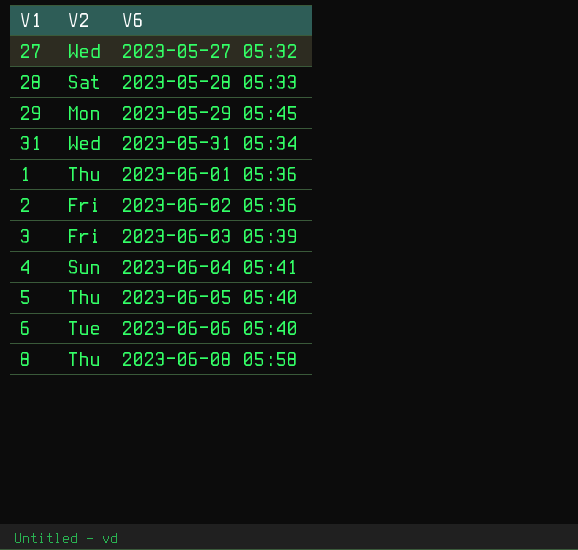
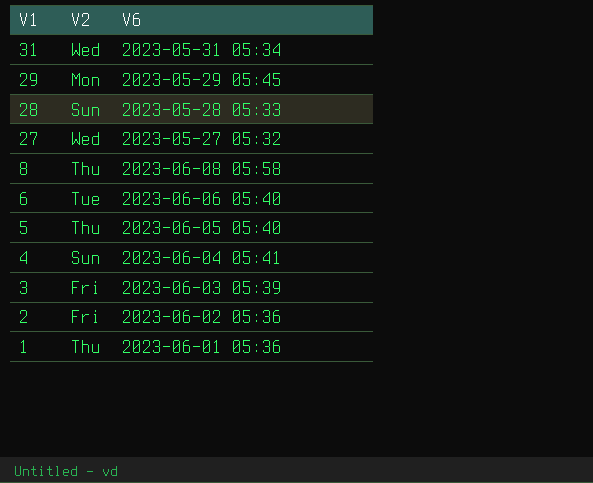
row order: V6 ascending -> V1 descending
28 | V2: Sat -> Sun

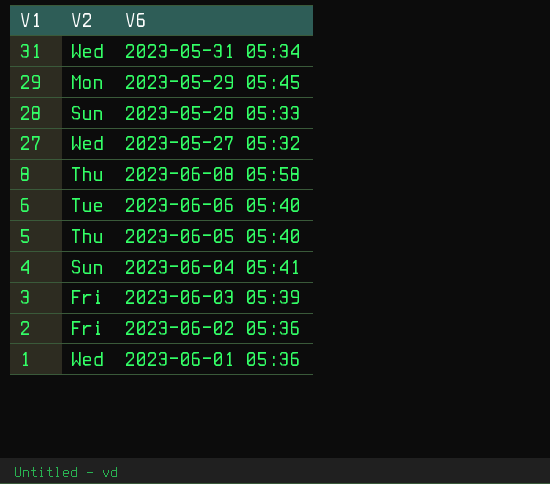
1 | V2: Thu -> Wed

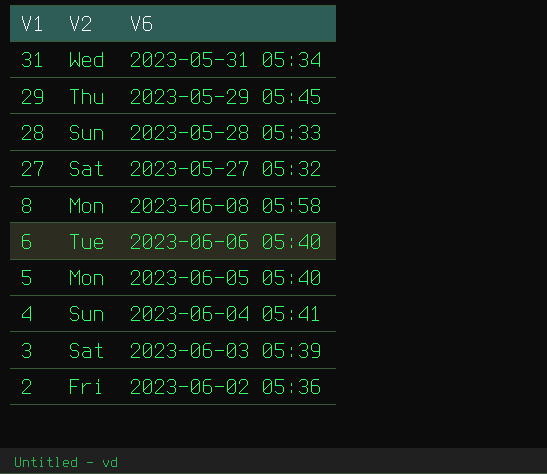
row 1: Wed | 2023-06-01 05:36 -> none
29 | V2: Mon -> Thu
27 | V2: Wed -> Sat
8 | V2: Thu -> Mon
5 | V2: Thu -> Mon
3 | V2: Fri -> Sat

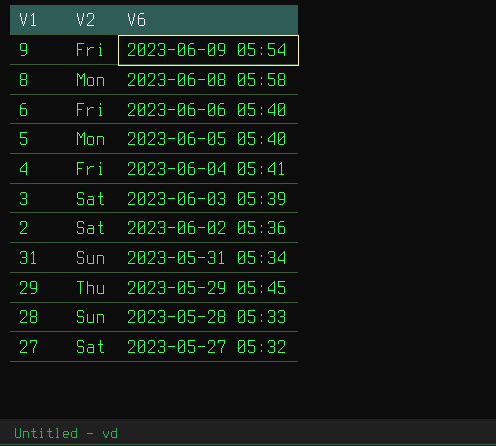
row order: V1 descending -> V6 descending
row 9: none -> Fri | 2023-06-09 05:54
6 | V2: Tue -> Fri
4 | V2: Sun -> Fri
2 | V2: Fri -> Sat
31 | V2: Wed -> Sun

